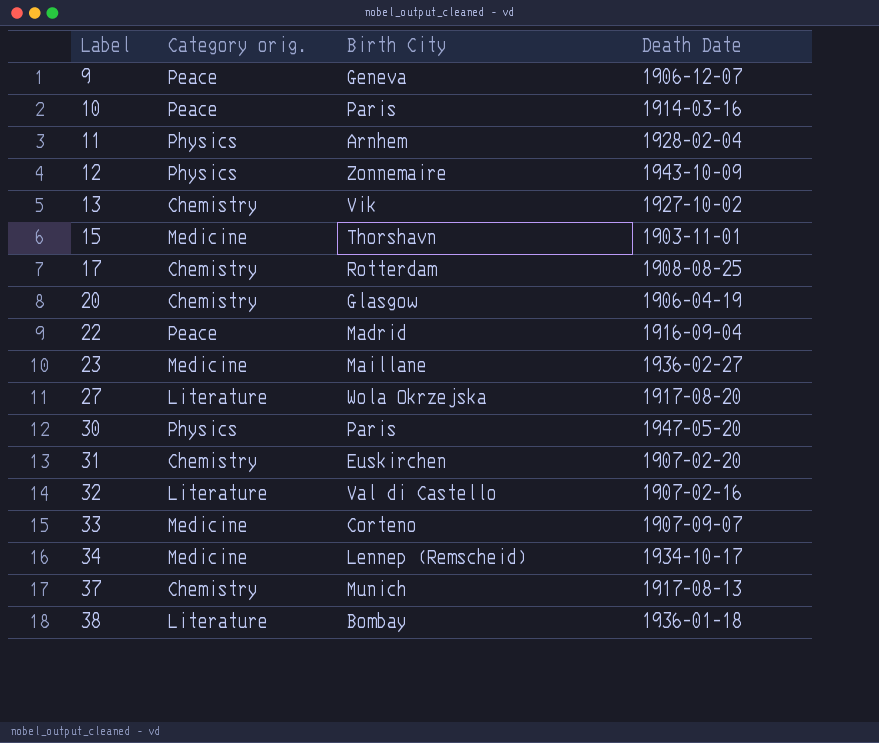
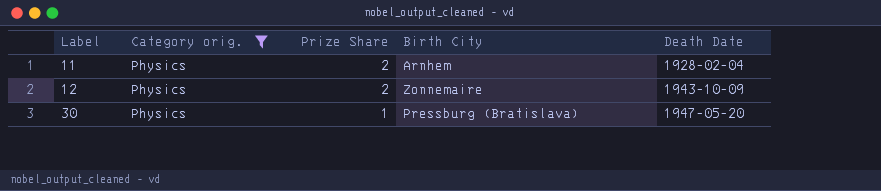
filter: none -> Category orig. = Physics
column Prize Share | position: none -> 3
30 | Birth City: Paris -> Pressburg (Bratislava)

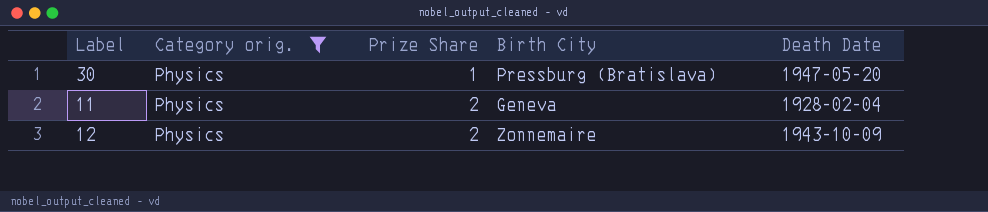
row order: Label ascending -> Prize Share ascending
11 | Birth City: Arnhem -> Geneva

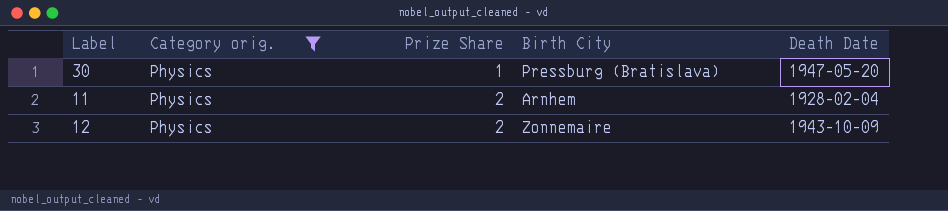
11 | Birth City: Geneva -> Arnhem

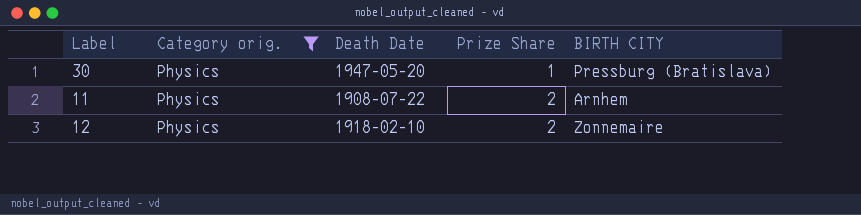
column Death Date | position: 5 -> 3
column name: Birth City -> BIRTH CITY
11 | Death Date: 1928-02-04 -> 1908-07-22
12 | Death Date: 1943-10-09 -> 1918-02-10

